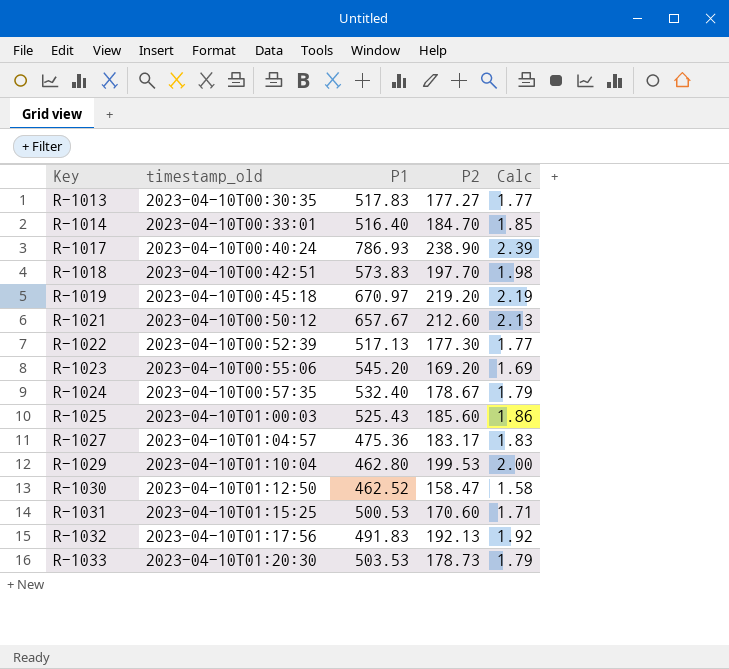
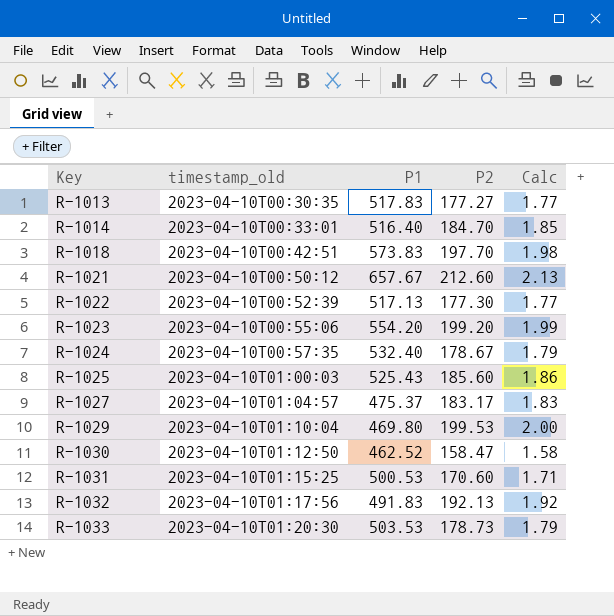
row R-1017: 2023-04-10T00:40:24 | 786.93 | 238.90 | 2.39 -> none
row R-1019: 2023-04-10T00:45:18 | 670.97 | 219.20 | 2.19 -> none
R-1023 | P1: 545.20 -> 554.20
R-1023 | P2: 169.20 -> 199.20
R-1023 | Calc: 1.69 -> 1.99
R-1027 | P1: 475.36 -> 475.37
R-1029 | P1: 462.80 -> 469.80

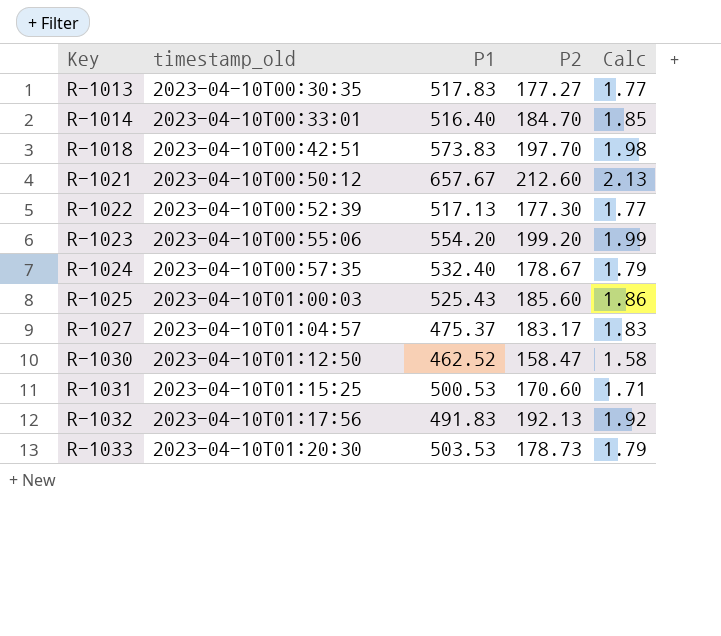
row R-1029: 2023-04-10T01:10:04 | 469.80 | 199.53 | 2.00 -> none

